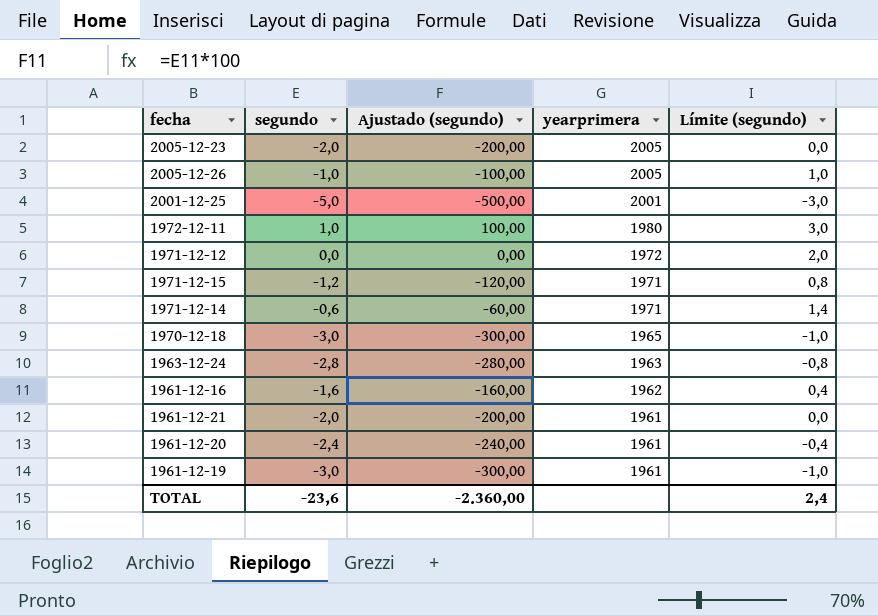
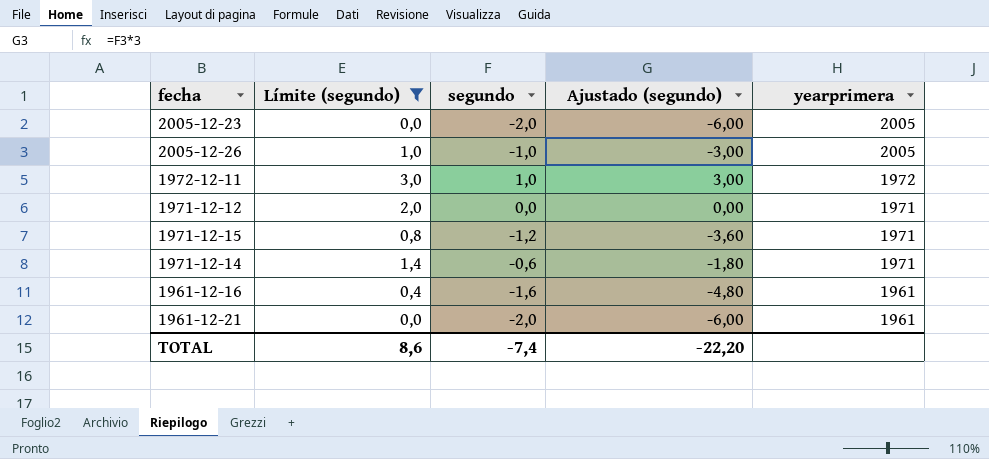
filter: none -> Límite (segundo) >= 0,0
column Límite (segundo) | position: 5 -> 2
column Ajustado (segundo) | formula: [segundo] * 100 -> [segundo] * 3
1972-12-11 | yearprimera: 1980 -> 1972
1971-12-12 | yearprimera: 1972 -> 1971
1961-12-16 | yearprimera: 1962 -> 1961
TOTAL | Límite (segundo): 2,4 -> 8,6
TOTAL | segundo: -23,6 -> -7,4
TOTAL | Ajustado (segundo): -2.360,00 -> -22,20

